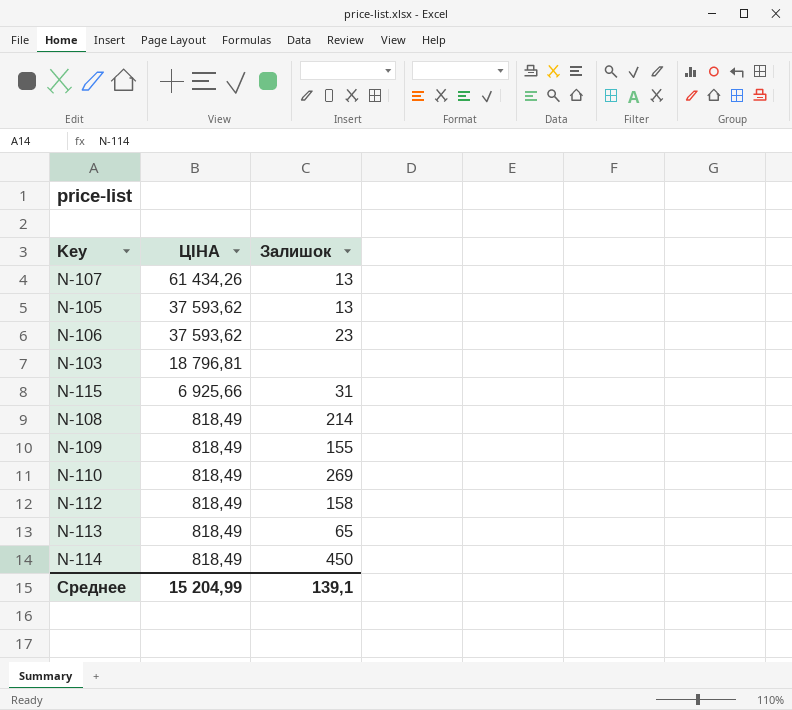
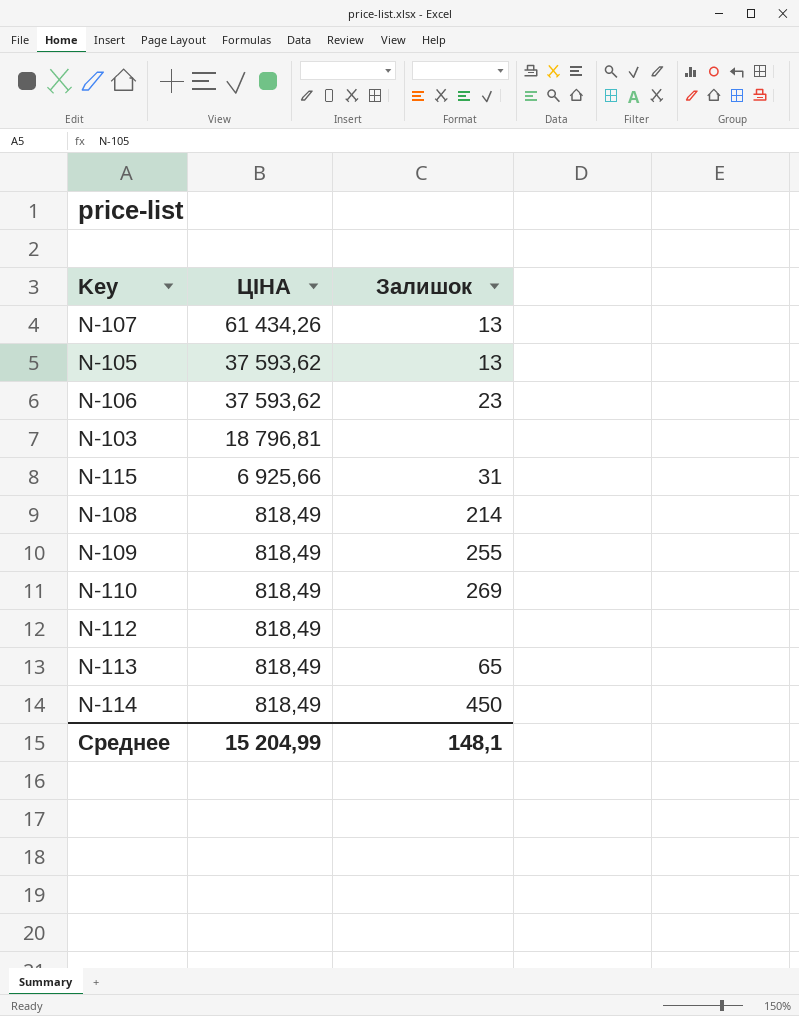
N-109 | Залишок: 155 -> 255
N-112 | Залишок: 158 -> none
Среднее | Залишок: 139,1 -> 148,1

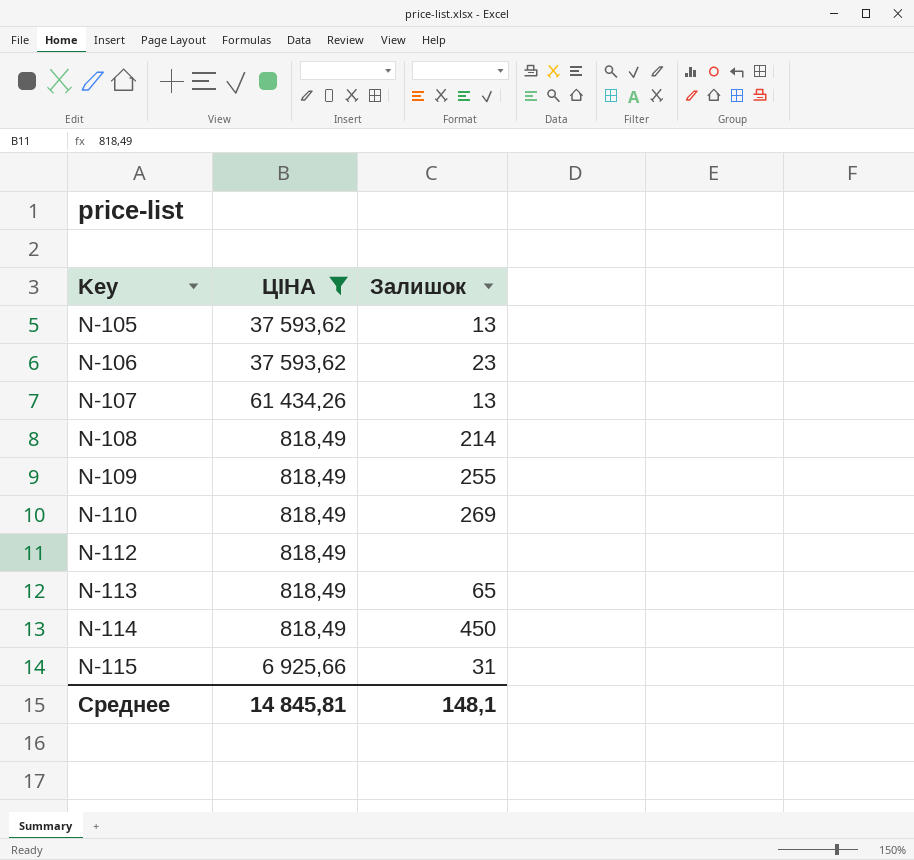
filter: none -> ЦІНА != 18 796,81
row order: ЦІНА descending -> Key ascending
Среднее | ЦІНА: 15 204,99 -> 14 845,81

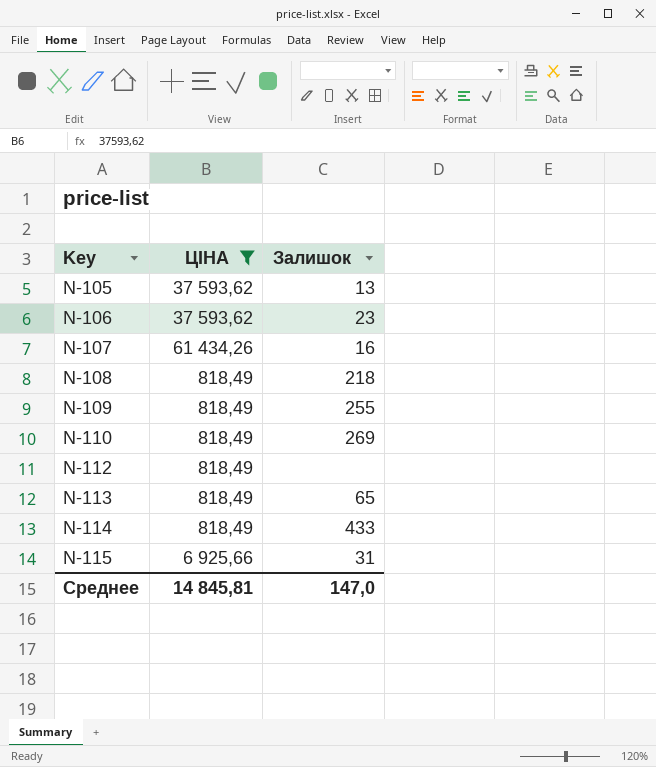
N-107 | Залишок: 13 -> 16
N-108 | Залишок: 214 -> 218
N-114 | Залишок: 450 -> 433
Среднее | Залишок: 148,1 -> 147,0

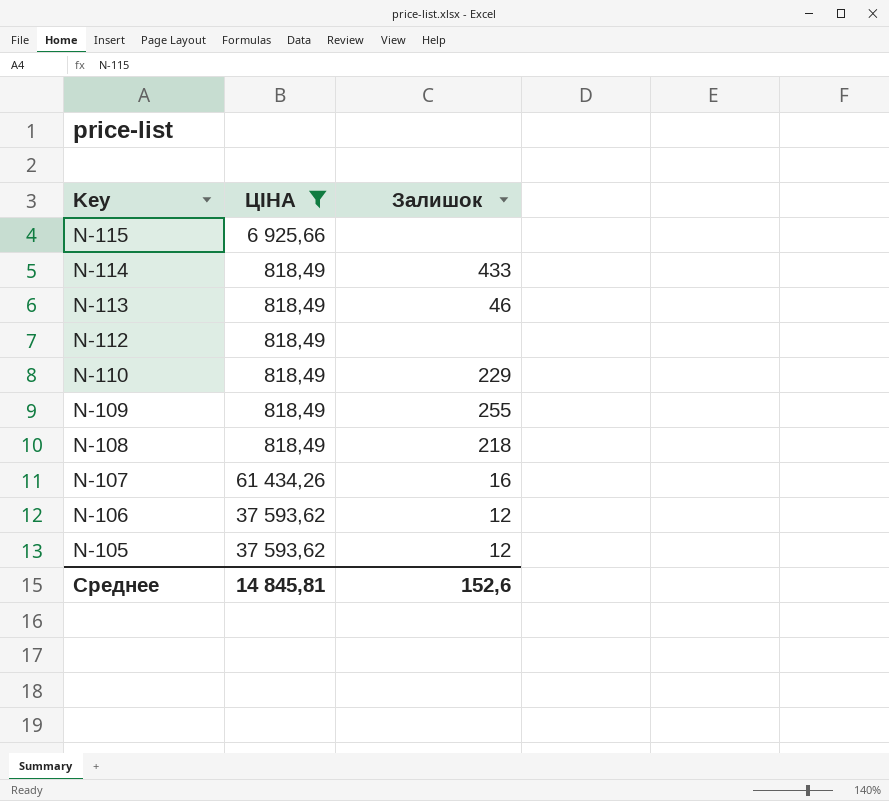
row order: Key ascending -> Key descending
N-115 | Залишок: 31 -> none
N-113 | Залишок: 65 -> 46
N-110 | Залишок: 269 -> 229
N-106 | Залишок: 23 -> 12
N-105 | Залишок: 13 -> 12
Среднее | Залишок: 147,0 -> 152,6

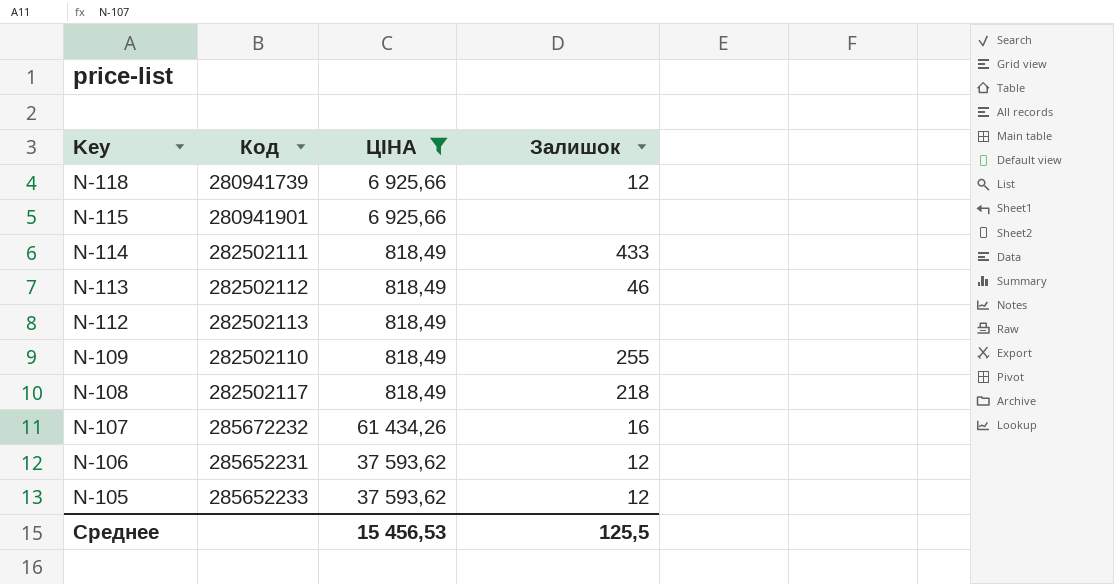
column Код | position: none -> 2
row N-110: 818,49 | 229 -> none
row N-118: none -> 280941739 | 6 925,66 | 12
Среднее | ЦІНА: 14 845,81 -> 15 456,53
Среднее | Залишок: 152,6 -> 125,5

